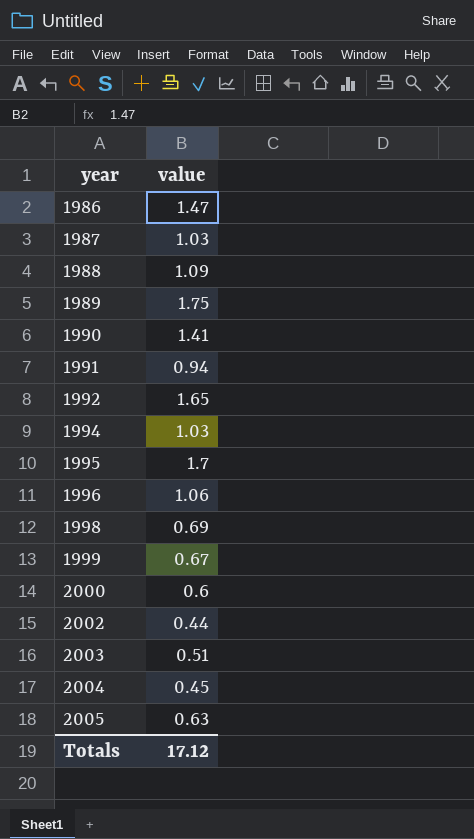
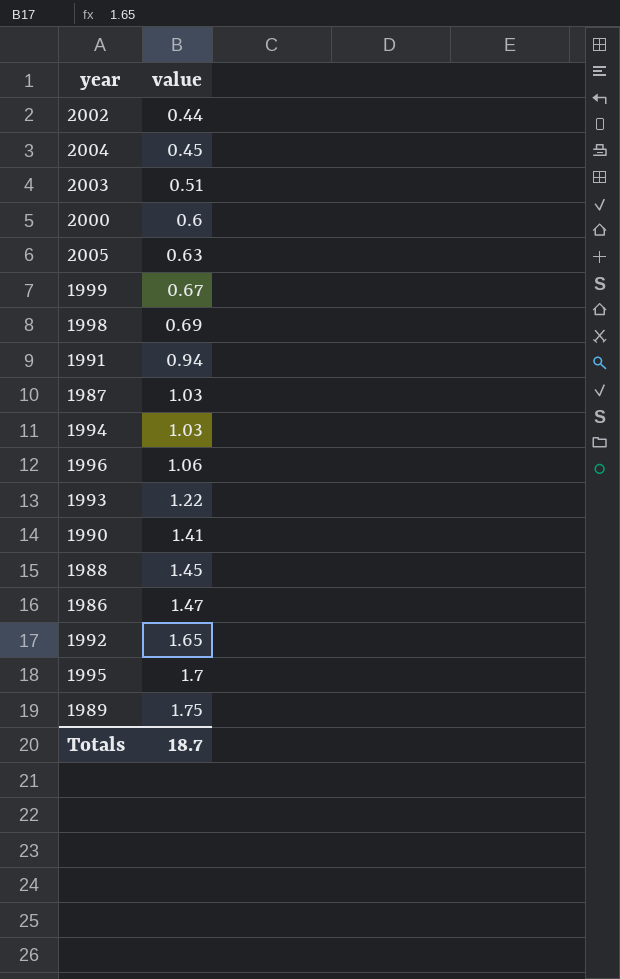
row order: year ascending -> value ascending
row 1993: none -> 1.22
1988 | value: 1.09 -> 1.45
Totals | value: 17.12 -> 18.7

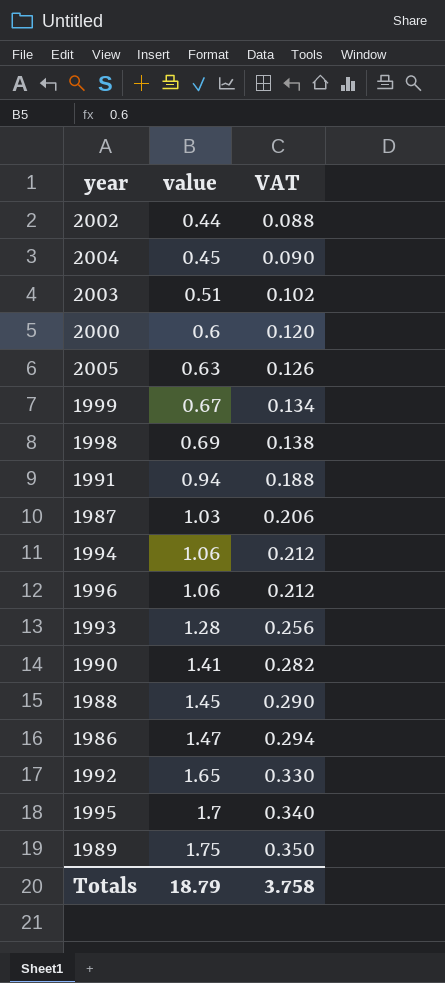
column VAT | formula: none -> [value] * 0.2
1994 | value: 1.03 -> 1.06
1993 | value: 1.22 -> 1.28
Totals | value: 18.7 -> 18.79

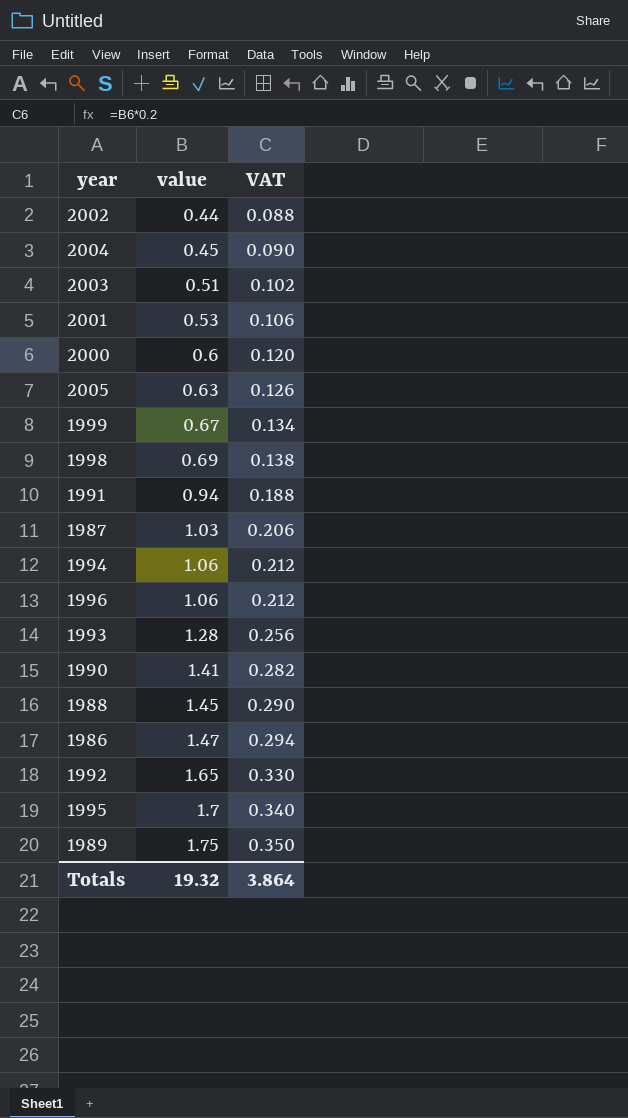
row 2001: none -> 0.53 | 0.106
Totals | value: 18.79 -> 19.32
Totals | VAT: 3.758 -> 3.864

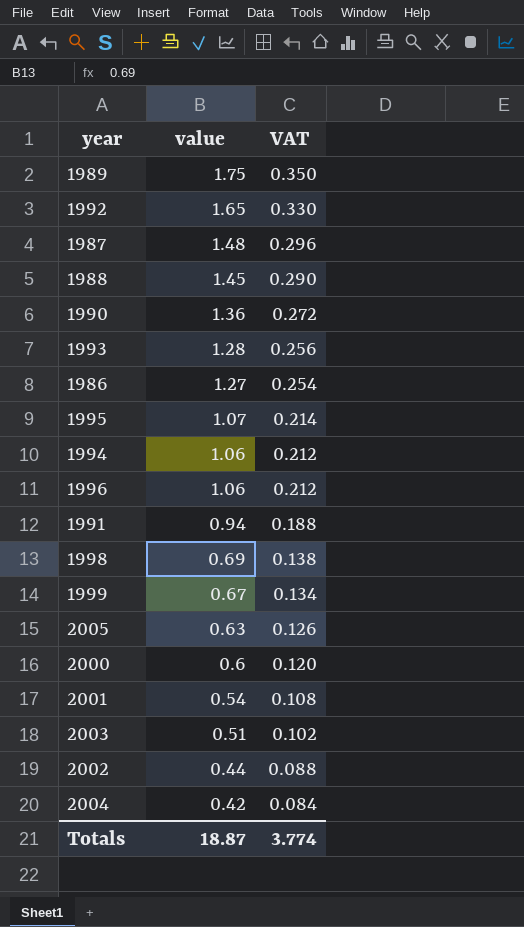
row order: value ascending -> value descending
1987 | value: 1.03 -> 1.48
1987 | VAT: 0.206 -> 0.296
1990 | value: 1.41 -> 1.36
1990 | VAT: 0.282 -> 0.272
1986 | value: 1.47 -> 1.27
1986 | VAT: 0.294 -> 0.254
1995 | value: 1.7 -> 1.07
1995 | VAT: 0.340 -> 0.214
2001 | value: 0.53 -> 0.54
2001 | VAT: 0.106 -> 0.108
2004 | value: 0.45 -> 0.42
2004 | VAT: 0.090 -> 0.084
Totals | value: 19.32 -> 18.87
Totals | VAT: 3.864 -> 3.774

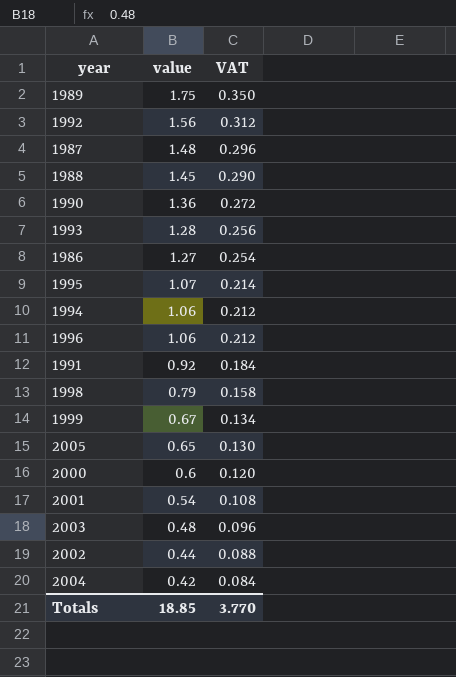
1992 | value: 1.65 -> 1.56
1992 | VAT: 0.330 -> 0.312
1991 | value: 0.94 -> 0.92
1991 | VAT: 0.188 -> 0.184
1998 | value: 0.69 -> 0.79
1998 | VAT: 0.138 -> 0.158
2005 | value: 0.63 -> 0.65
2005 | VAT: 0.126 -> 0.130
2003 | value: 0.51 -> 0.48
2003 | VAT: 0.102 -> 0.096
Totals | value: 18.87 -> 18.85
Totals | VAT: 3.774 -> 3.770

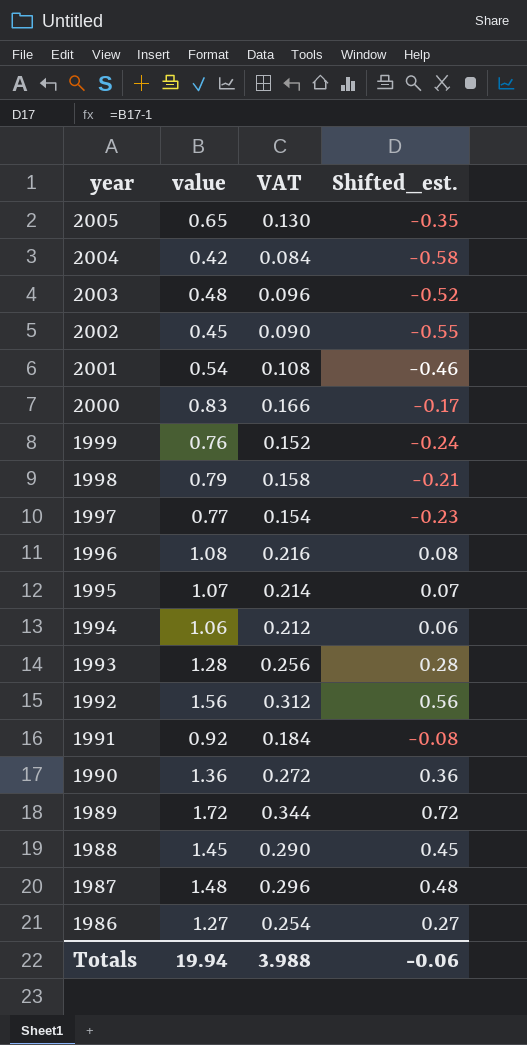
row order: value descending -> year descending
column Shifted_est. | formula: none -> [value] - 1
2002 | value: 0.44 -> 0.45
2002 | VAT: 0.088 -> 0.090
2000 | value: 0.6 -> 0.83
2000 | VAT: 0.120 -> 0.166
1999 | value: 0.67 -> 0.76
1999 | VAT: 0.134 -> 0.152
row 1997: none -> 0.77 | 0.154 | -0.23
1996 | value: 1.06 -> 1.08
1996 | VAT: 0.212 -> 0.216
1989 | value: 1.75 -> 1.72
1989 | VAT: 0.350 -> 0.344
Totals | value: 18.85 -> 19.94
Totals | VAT: 3.770 -> 3.988

